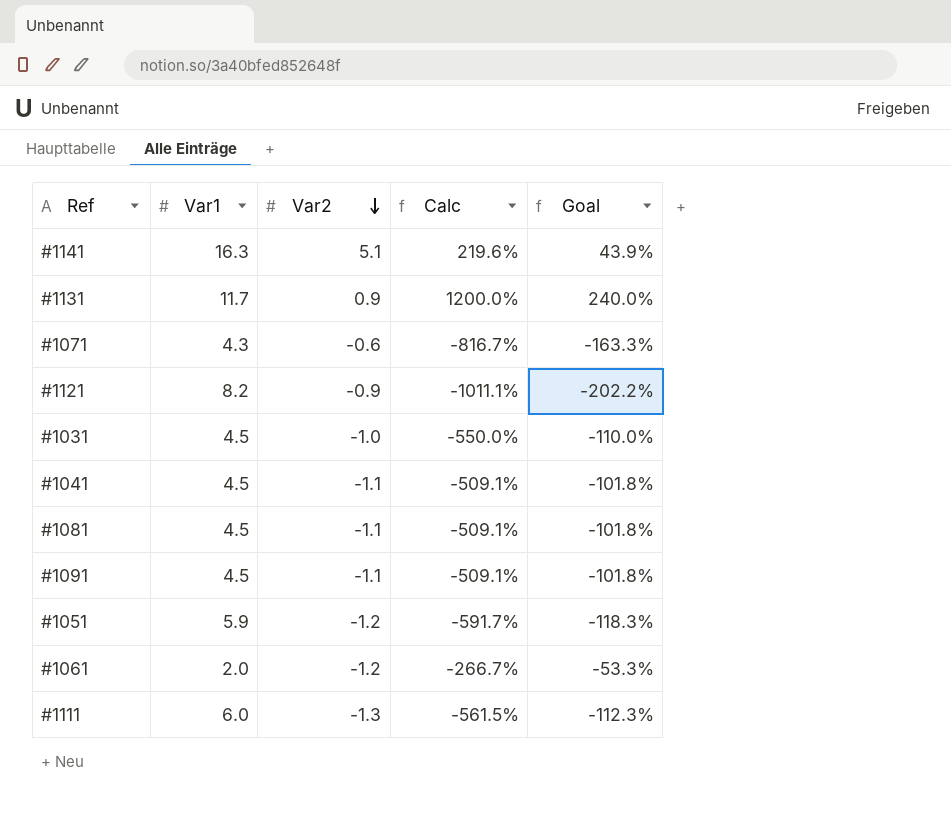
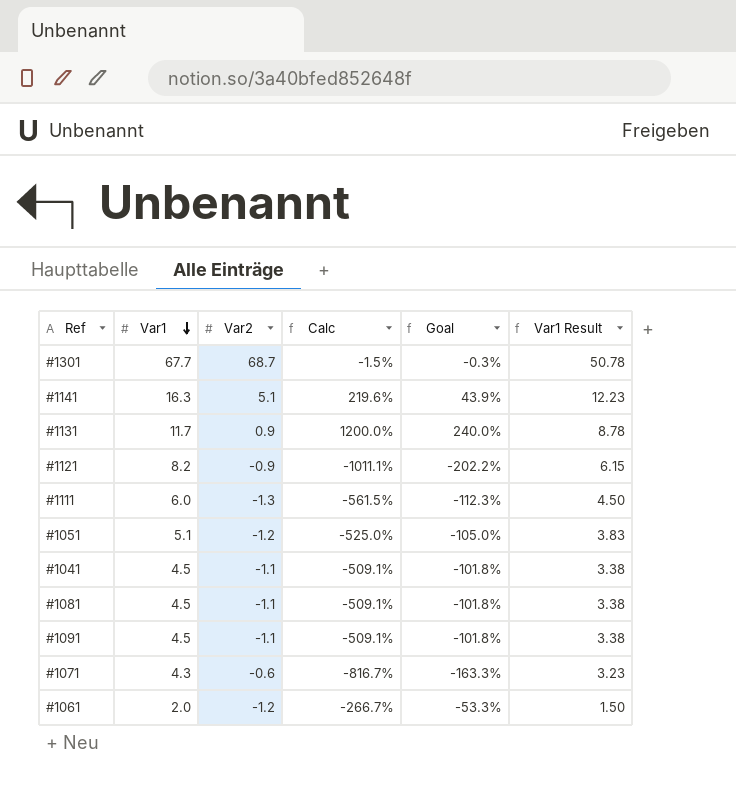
row order: Var2 descending -> Var1 descending
column Var1 Result | formula: none -> [Var1] * 0.75
row #1031: 4.5 | -1.0 | -550.0% | -110.0% -> none
row #1301: none -> 67.7 | 68.7 | -1.5% | -0.3% | 50.78
#1051 | Var1: 5.9 -> 5.1
#1051 | Calc: -591.7% -> -525.0%
#1051 | Goal: -118.3% -> -105.0%

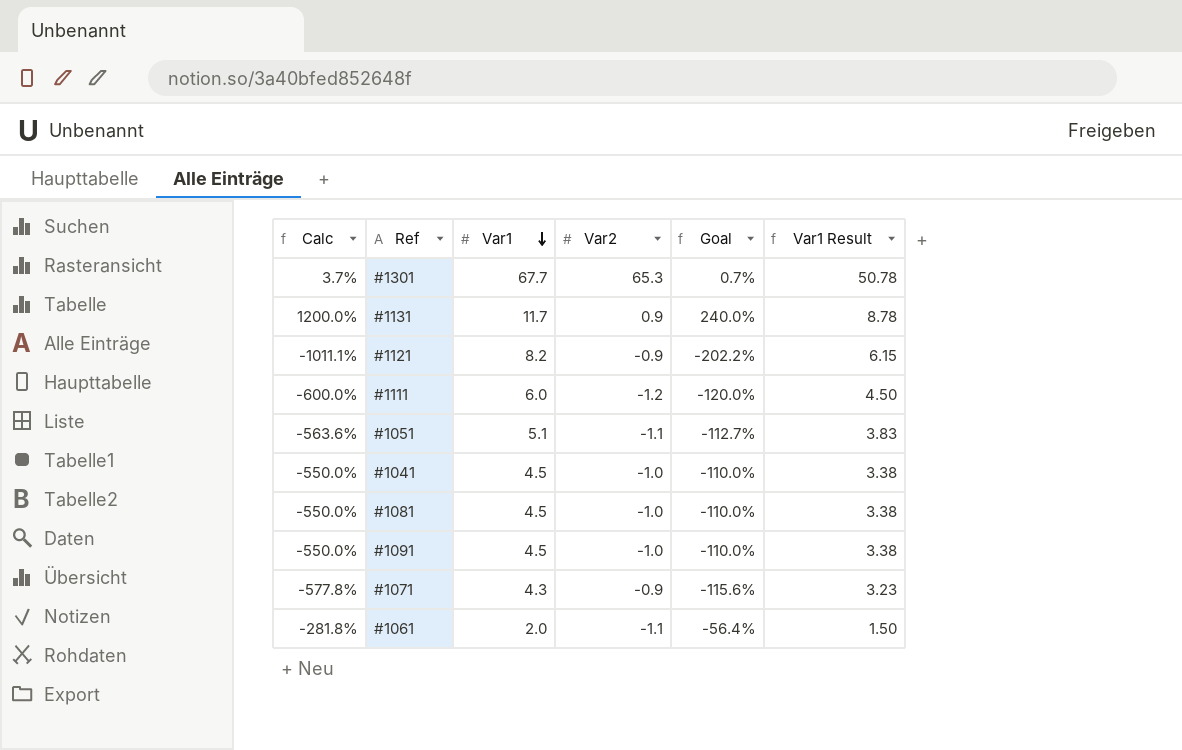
column Calc | position: 4 -> 1
row #1141: 16.3 | 5.1 | 219.6% | 43.9% | 12.23 -> none
#1301 | Calc: -1.5% -> 3.7%
#1301 | Var2: 68.7 -> 65.3
#1301 | Goal: -0.3% -> 0.7%
#1111 | Calc: -561.5% -> -600.0%
#1111 | Var2: -1.3 -> -1.2
#1111 | Goal: -112.3% -> -120.0%
#1051 | Calc: -525.0% -> -563.6%
#1051 | Var2: -1.2 -> -1.1
#1051 | Goal: -105.0% -> -112.7%
#1041 | Calc: -509.1% -> -550.0%
#1041 | Var2: -1.1 -> -1.0
#1041 | Goal: -101.8% -> -110.0%
#1081 | Calc: -509.1% -> -550.0%
#1081 | Var2: -1.1 -> -1.0
#1081 | Goal: -101.8% -> -110.0%
#1091 | Calc: -509.1% -> -550.0%
#1091 | Var2: -1.1 -> -1.0
#1091 | Goal: -101.8% -> -110.0%
#1071 | Calc: -816.7% -> -577.8%
#1071 | Var2: -0.6 -> -0.9
#1071 | Goal: -163.3% -> -115.6%
#1061 | Calc: -266.7% -> -281.8%
#1061 | Var2: -1.2 -> -1.1
#1061 | Goal: -53.3% -> -56.4%

